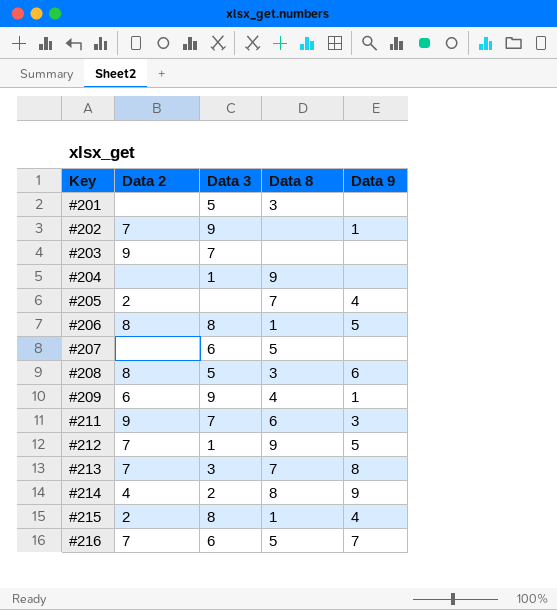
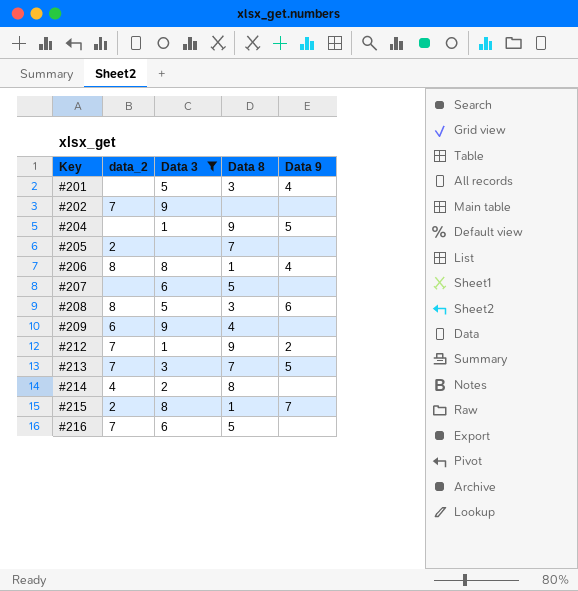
filter: none -> Data 3 != 7
column name: Data 2 -> data_2
#201 | Data 9: none -> 4
#202 | Data 9: 1 -> none
#204 | Data 9: none -> 5
#205 | Data 9: 4 -> none
#206 | Data 9: 5 -> 4
#209 | Data 9: 1 -> none
#212 | Data 9: 5 -> 2
#213 | Data 9: 8 -> 5
#214 | Data 9: 9 -> none
#215 | Data 9: 4 -> 7
#216 | Data 9: 7 -> none

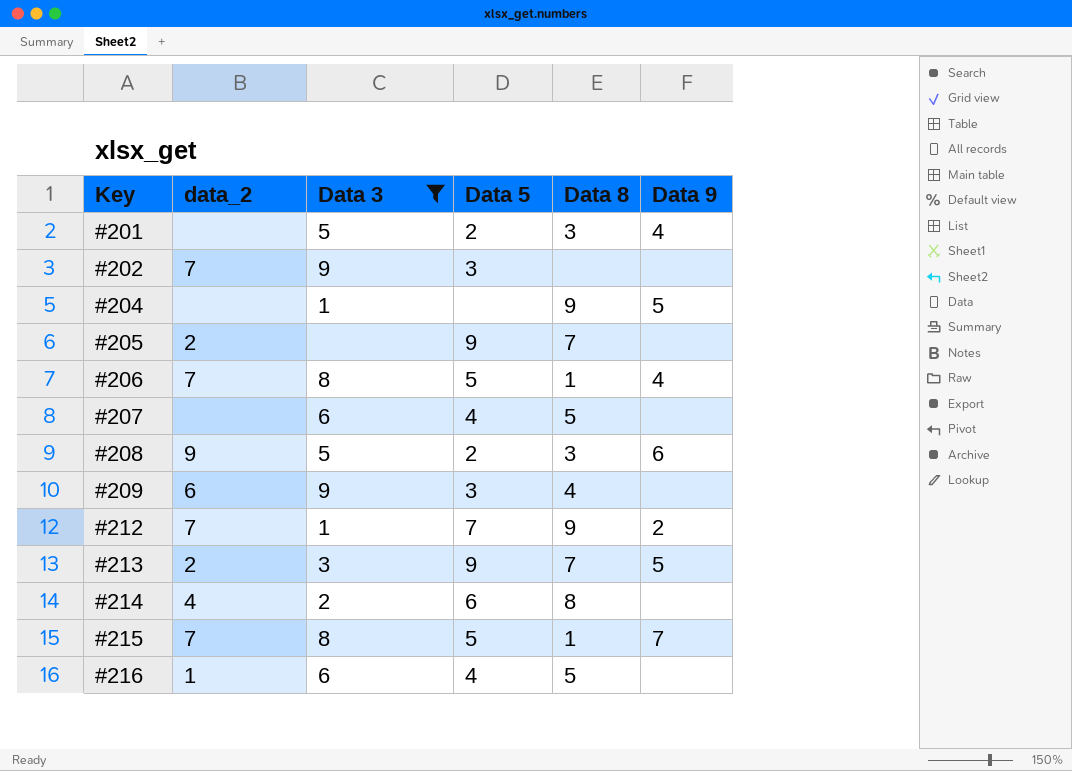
column Data 5 | position: none -> 4
#206 | data_2: 8 -> 7
#208 | data_2: 8 -> 9
#213 | data_2: 7 -> 2
#215 | data_2: 2 -> 7
#216 | data_2: 7 -> 1

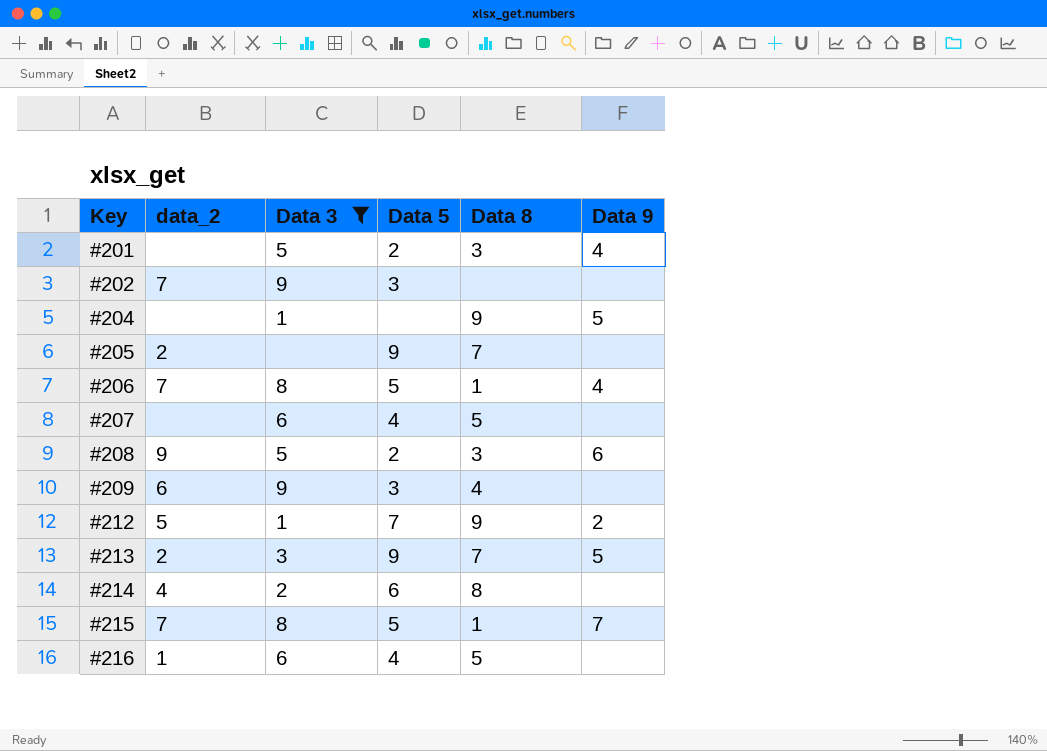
#212 | data_2: 7 -> 5

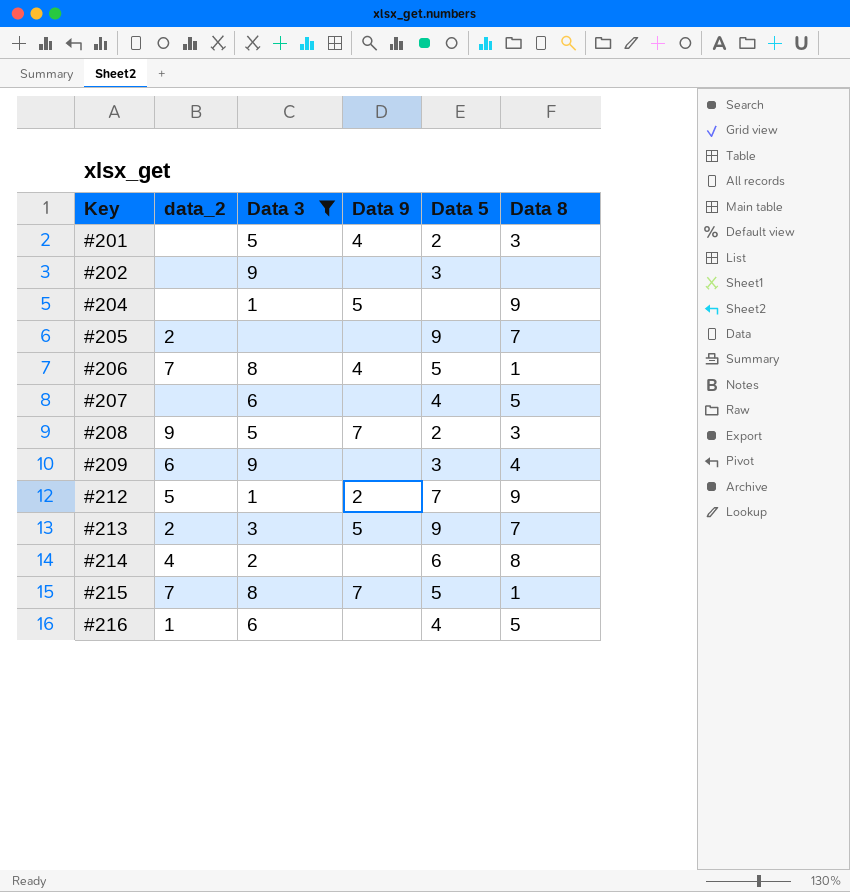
column Data 9 | position: 6 -> 4
#202 | data_2: 7 -> none
#208 | Data 9: 6 -> 7

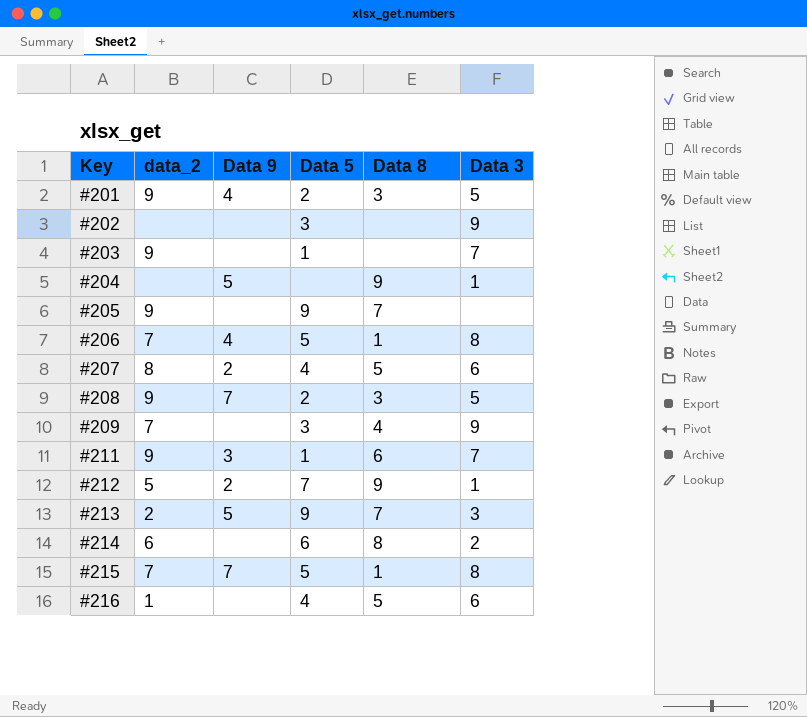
filter: Data 3 != 7 -> none
column Data 3 | position: 3 -> 6
#201 | data_2: none -> 9
#205 | data_2: 2 -> 9
#207 | data_2: none -> 8
#207 | Data 9: none -> 2
#209 | data_2: 6 -> 7
#214 | data_2: 4 -> 6

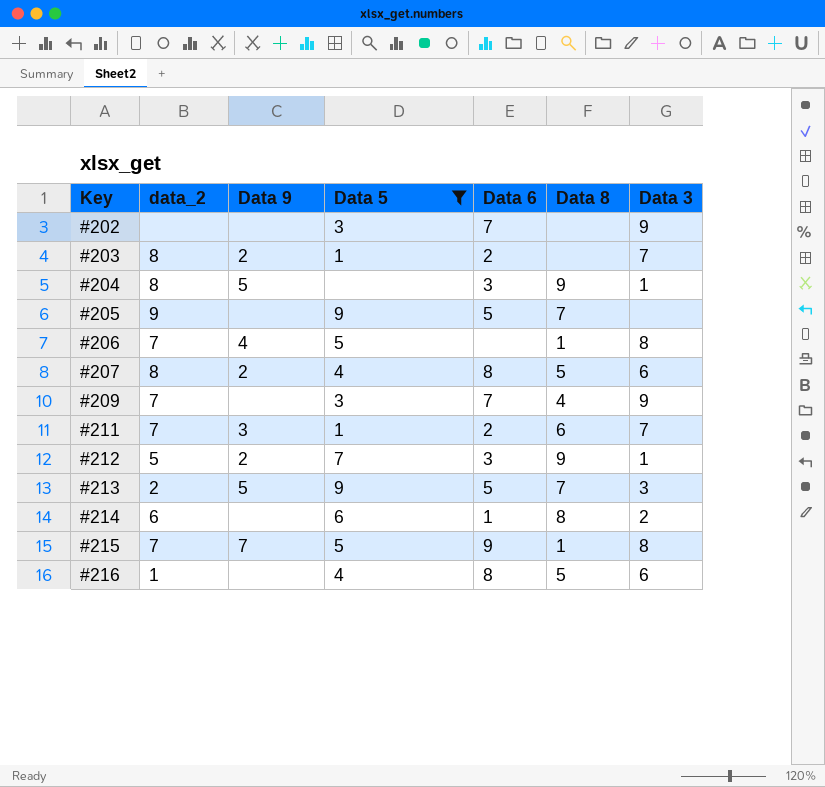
filter: none -> Data 5 != 2
column Data 6 | position: none -> 5
#203 | data_2: 9 -> 8
#203 | Data 9: none -> 2
#204 | data_2: none -> 8
#211 | data_2: 9 -> 7

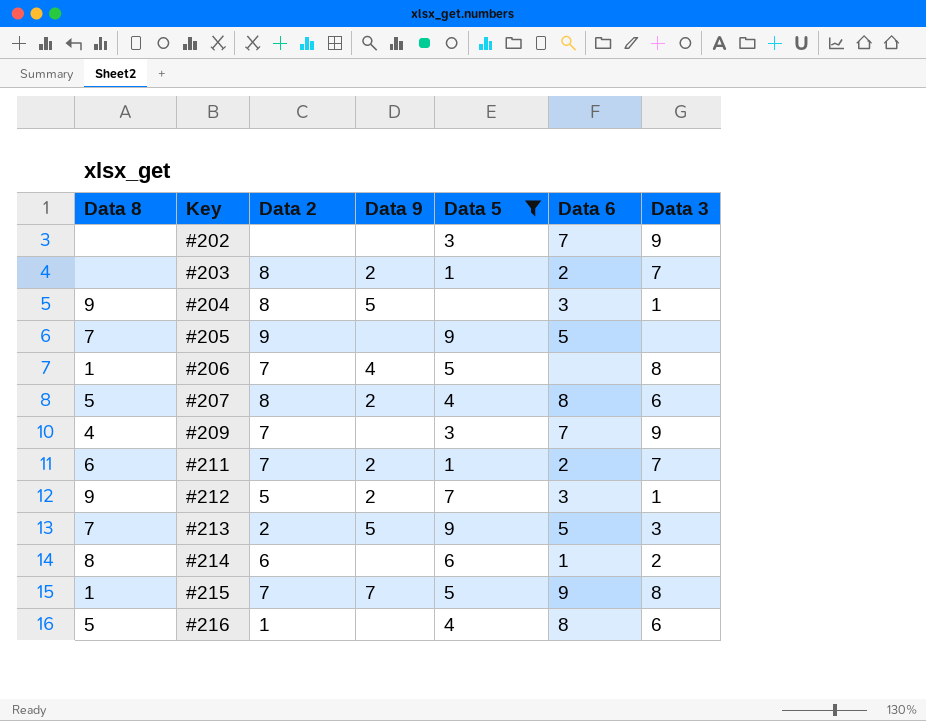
column Data 8 | position: 6 -> 1
column name: data_2 -> Data 2
#211 | Data 9: 3 -> 2

